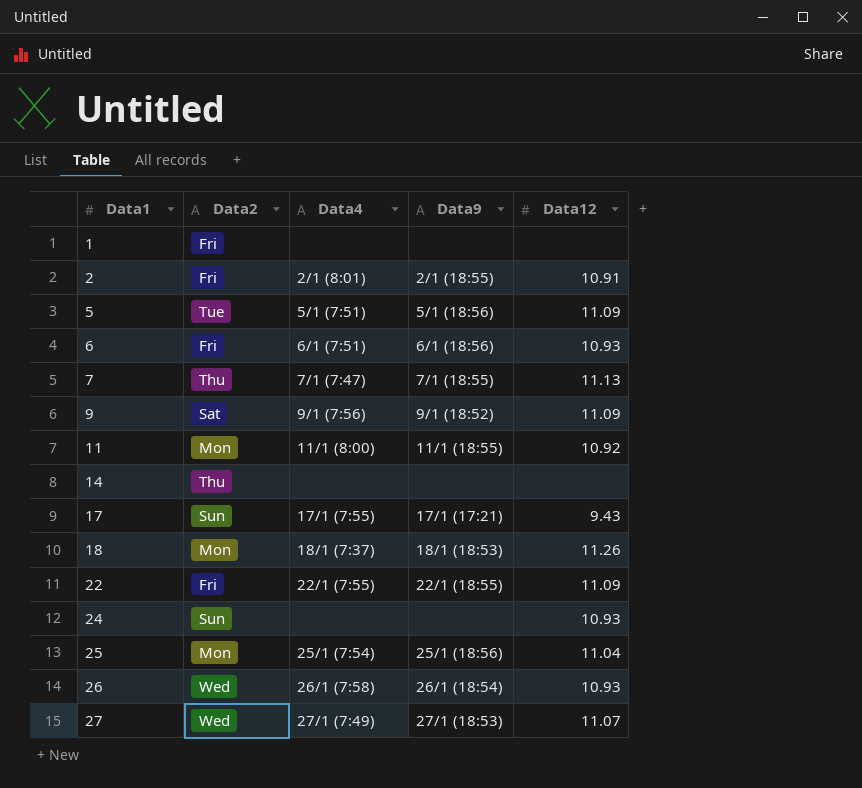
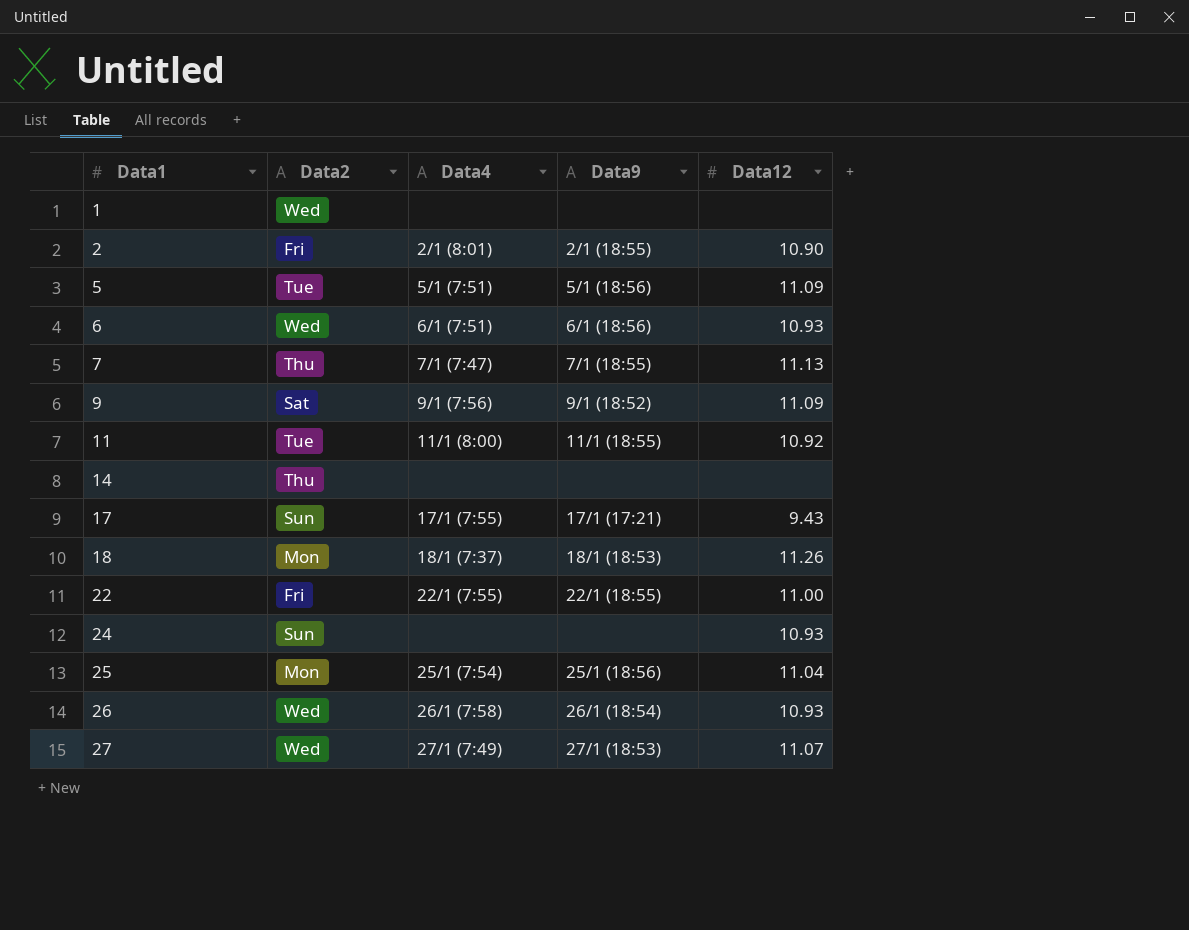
1 | Data2: Fri -> Wed
2 | Data12: 10.91 -> 10.90
6 | Data2: Fri -> Wed
11 | Data2: Mon -> Tue
22 | Data12: 11.09 -> 11.00

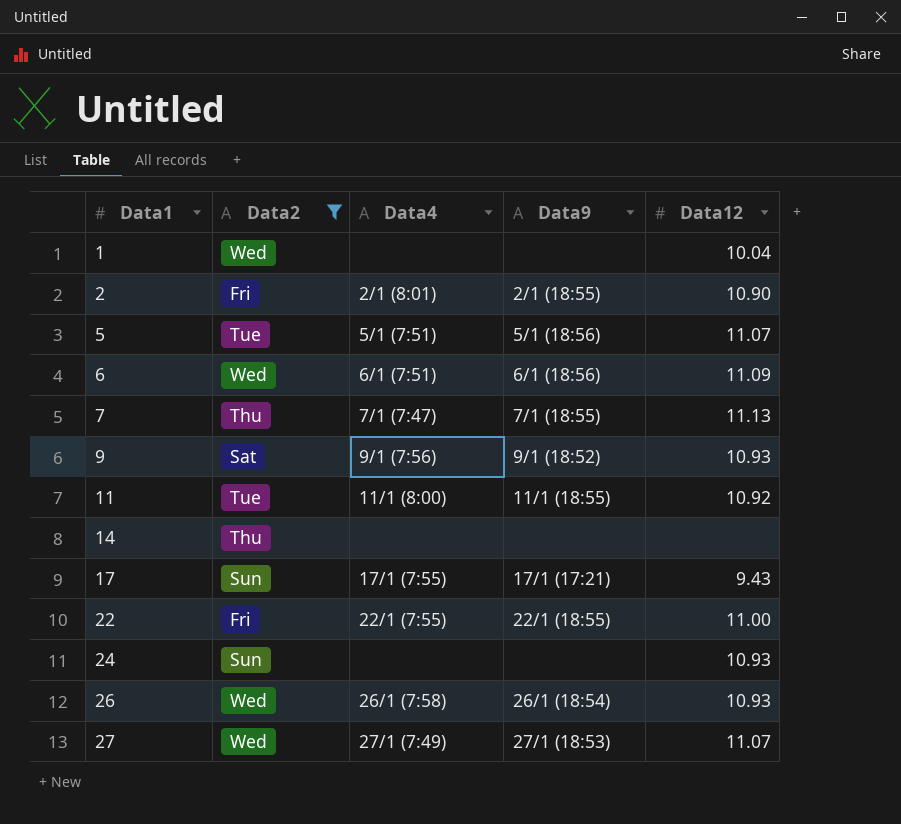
filter: none -> Data2 != Mon
1 | Data12: none -> 10.04
5 | Data12: 11.09 -> 11.07
6 | Data12: 10.93 -> 11.09
9 | Data12: 11.09 -> 10.93

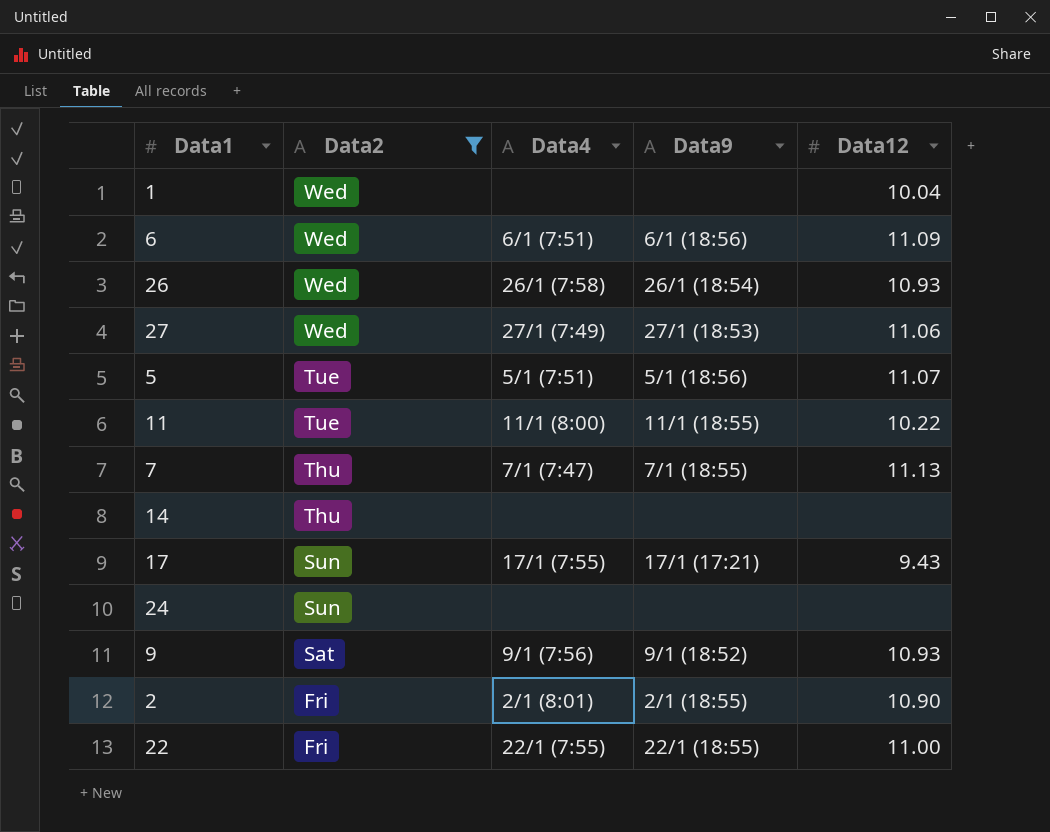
row order: Data1 ascending -> Data2 descending
27 | Data12: 11.07 -> 11.06
11 | Data12: 10.92 -> 10.22
24 | Data12: 10.93 -> none

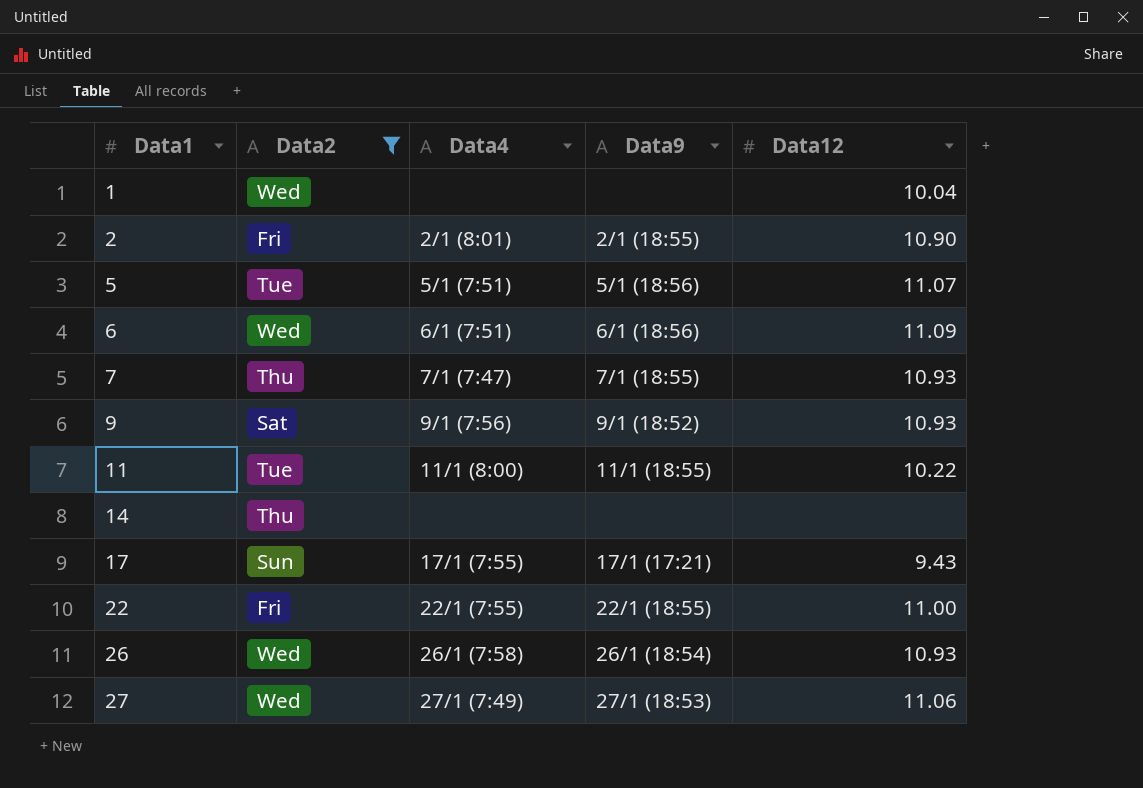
row order: Data2 descending -> Data1 ascending
row 24: Sun | none | none | none -> none
7 | Data12: 11.13 -> 10.93

